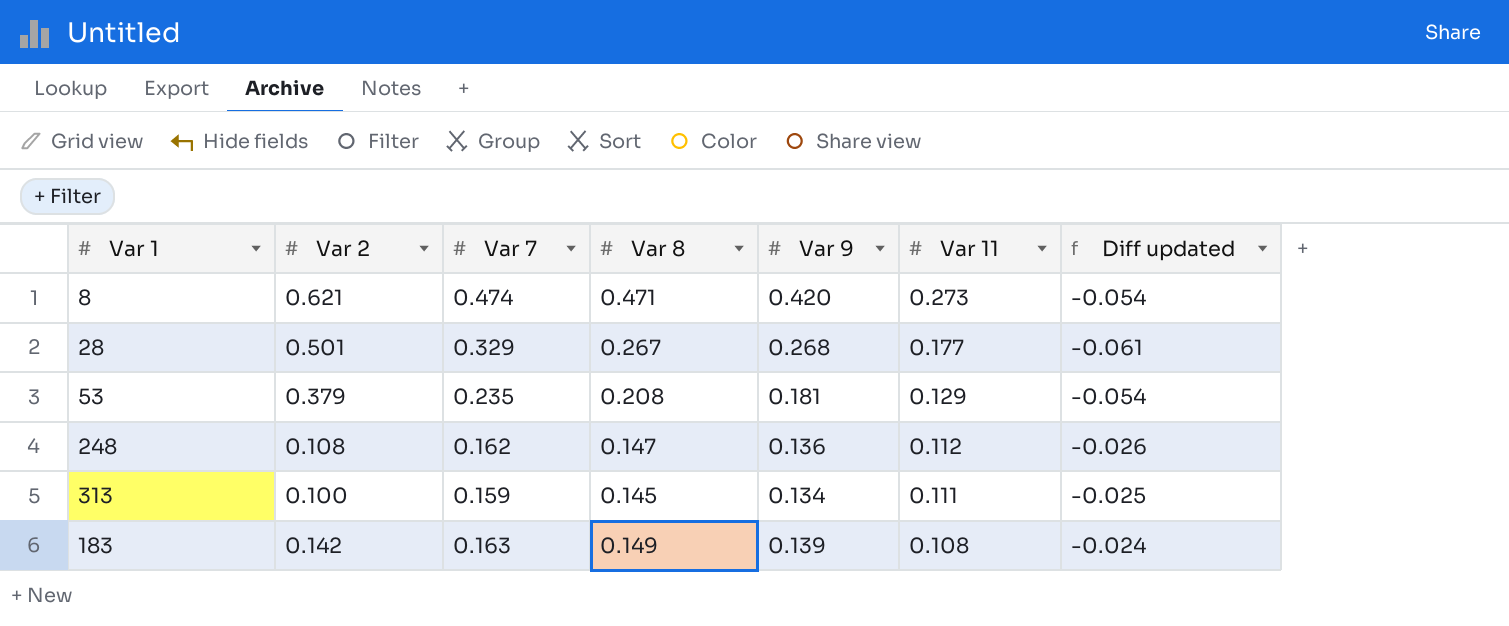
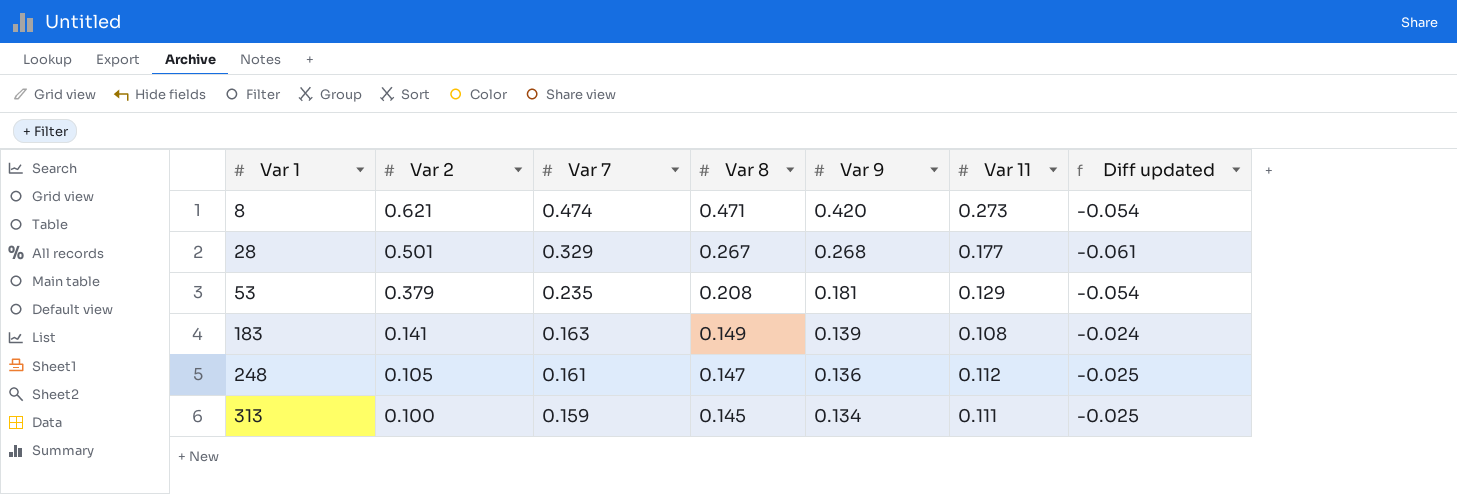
row order: Var 11 descending -> Var 1 ascending
183 | Var 2: 0.142 -> 0.141
248 | Var 2: 0.108 -> 0.105
248 | Var 7: 0.162 -> 0.161
248 | Diff updated: -0.026 -> -0.025

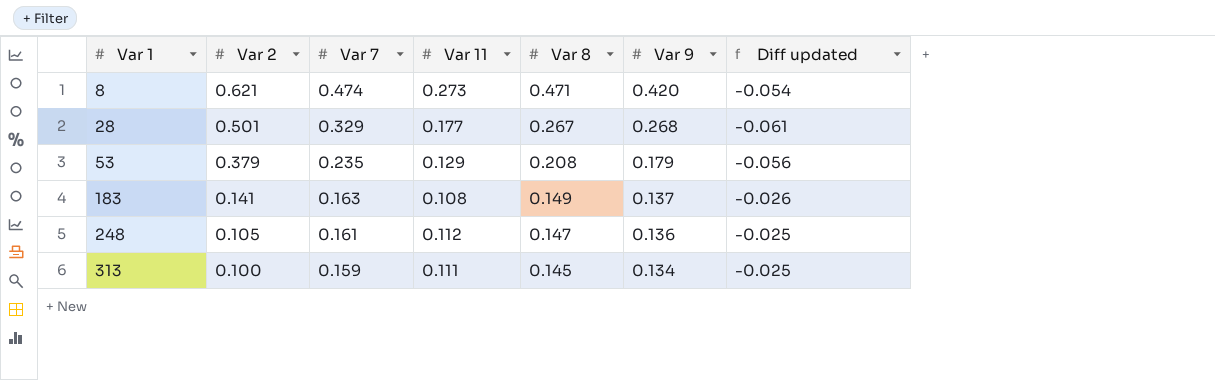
column Var 11 | position: 6 -> 4
53 | Var 9: 0.181 -> 0.179
53 | Diff updated: -0.054 -> -0.056
183 | Var 9: 0.139 -> 0.137
183 | Diff updated: -0.024 -> -0.026

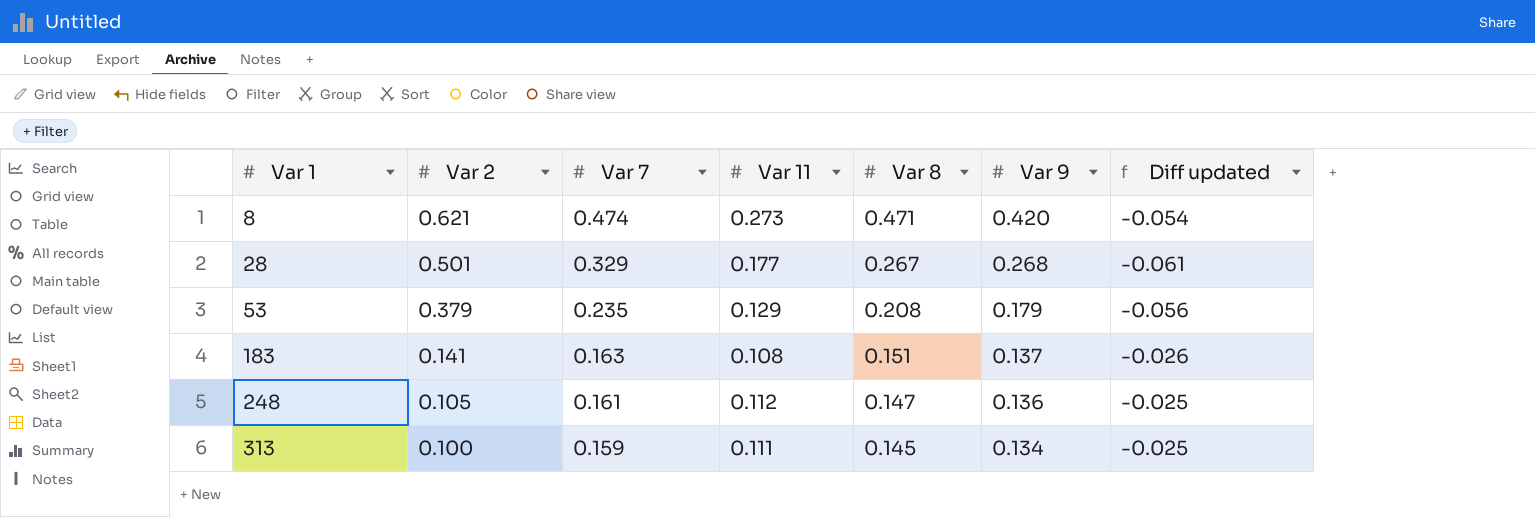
183 | Var 8: 0.149 -> 0.151

